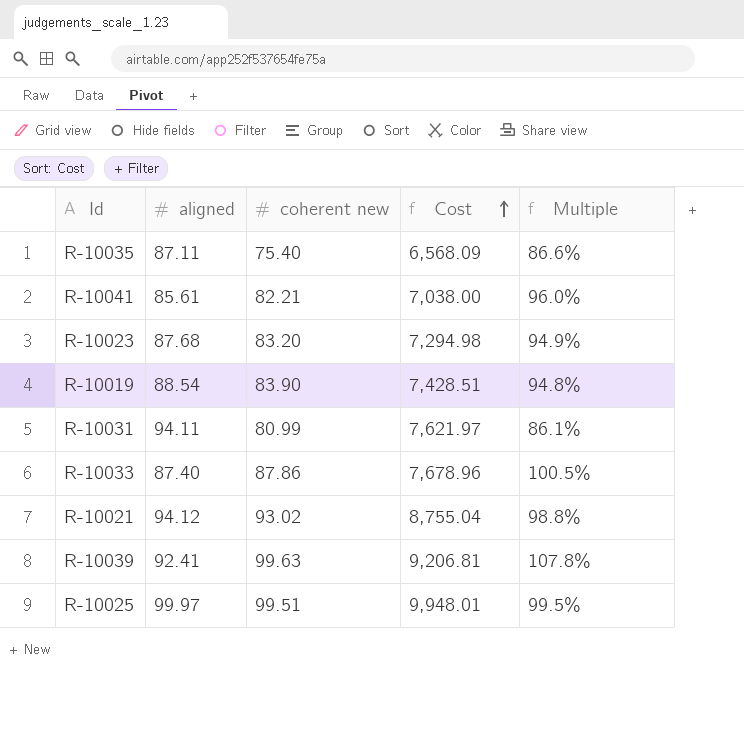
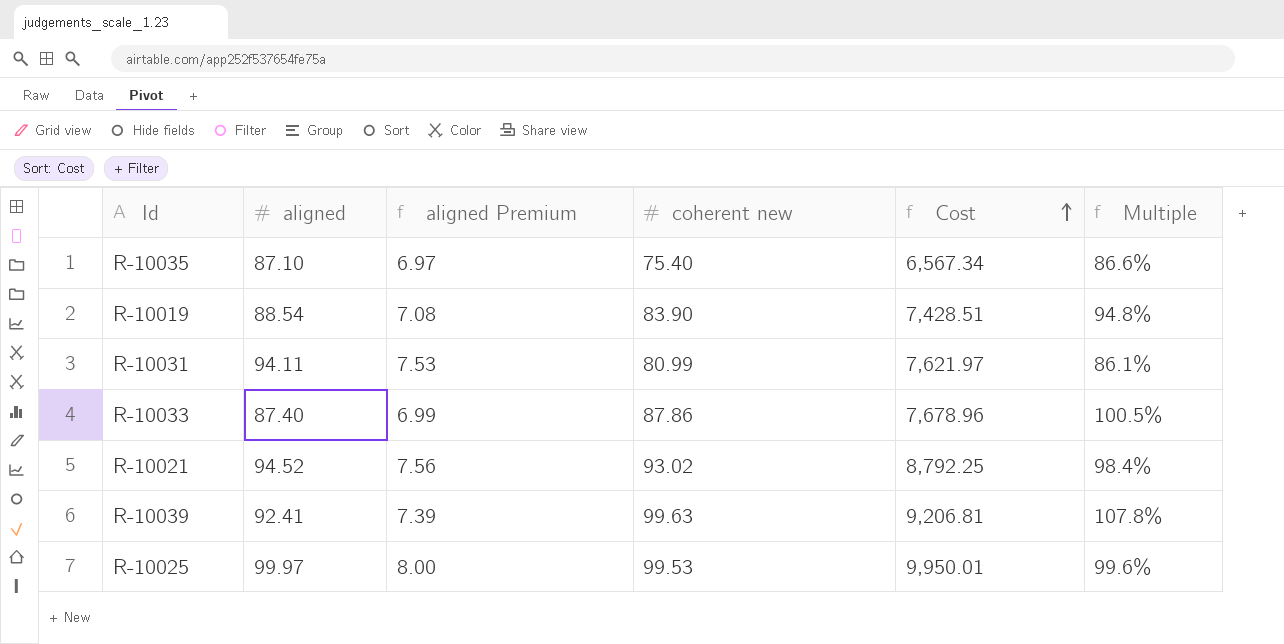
column aligned Premium | formula: none -> [aligned] * 0.08
row R-10041: 85.61 | 82.21 | 7,038.00 | 96.0% -> none
row R-10023: 87.68 | 83.20 | 7,294.98 | 94.9% -> none
R-10035 | aligned: 87.11 -> 87.10
R-10035 | Cost: 6,568.09 -> 6,567.34
R-10021 | aligned: 94.12 -> 94.52
R-10021 | Cost: 8,755.04 -> 8,792.25
R-10021 | Multiple: 98.8% -> 98.4%
R-10025 | coherent new: 99.51 -> 99.53
R-10025 | Cost: 9,948.01 -> 9,950.01
R-10025 | Multiple: 99.5% -> 99.6%

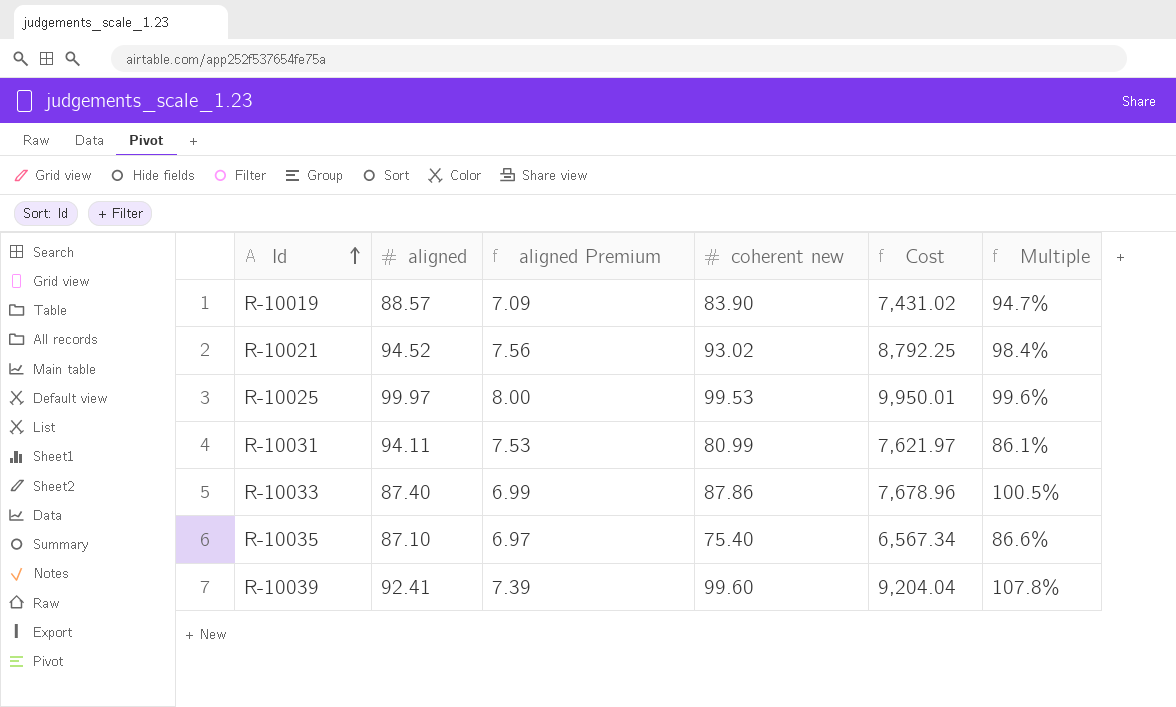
row order: Cost ascending -> Id ascending
R-10019 | aligned: 88.54 -> 88.57
R-10019 | aligned Premium: 7.08 -> 7.09
R-10019 | Cost: 7,428.51 -> 7,431.02
R-10019 | Multiple: 94.8% -> 94.7%
R-10039 | coherent new: 99.63 -> 99.60
R-10039 | Cost: 9,206.81 -> 9,204.04

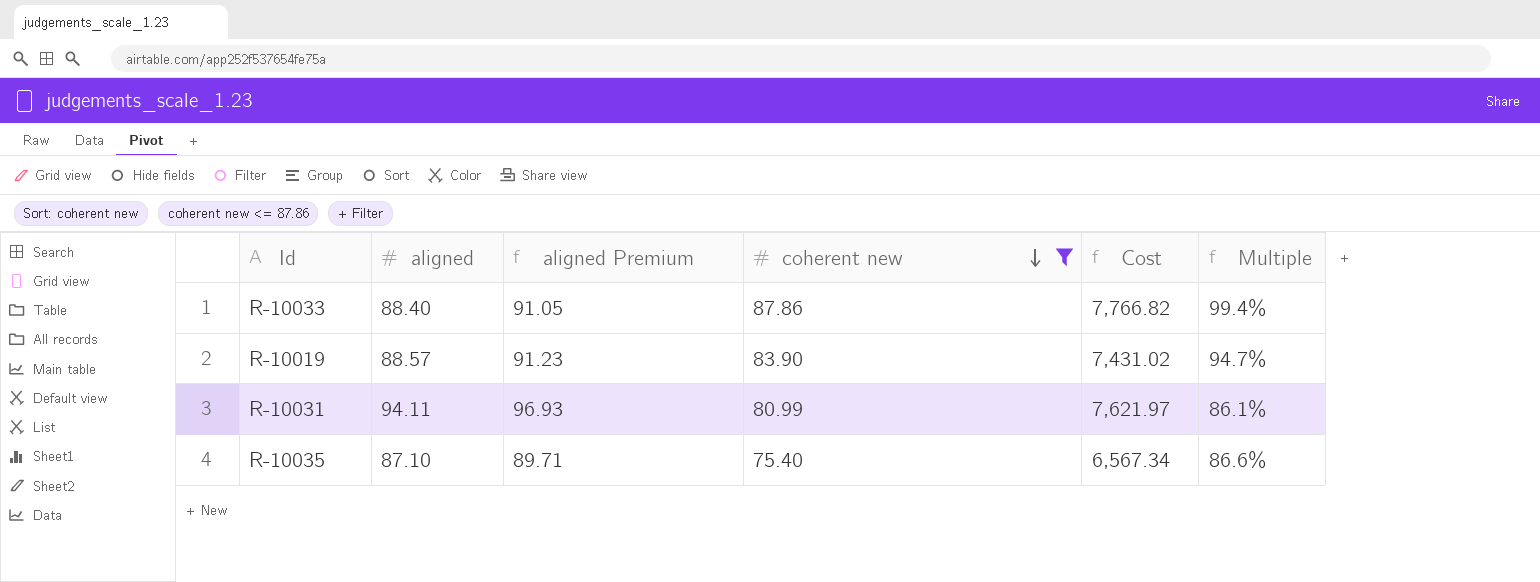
filter: none -> coherent new <= 87.86
row order: Id ascending -> coherent new descending
column aligned Premium | formula: [aligned] * 0.08 -> [aligned] * 1.03
R-10033 | aligned: 87.40 -> 88.40
R-10033 | Cost: 7,678.96 -> 7,766.82
R-10033 | Multiple: 100.5% -> 99.4%

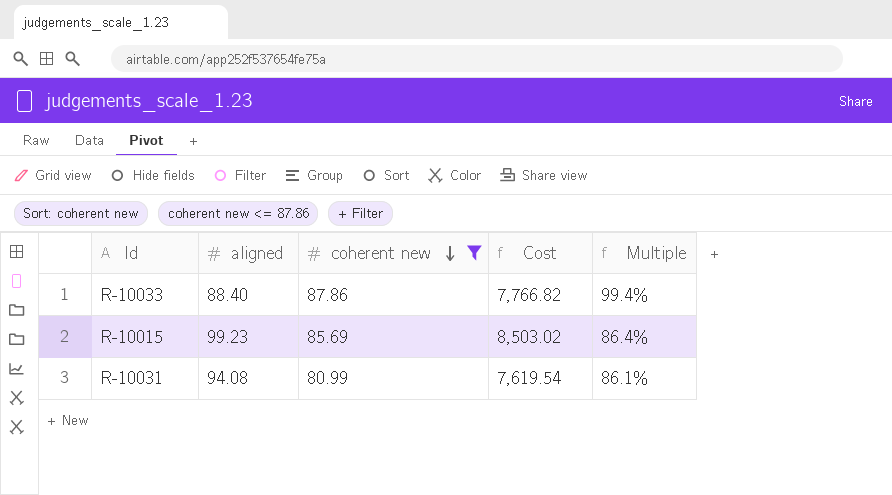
column aligned Premium | formula: [aligned] * 1.03 -> none
row R-10019: 88.57 | 91.23 | 83.90 | 7,431.02 | 94.7% -> none
row R-10035: 87.10 | 89.71 | 75.40 | 6,567.34 | 86.6% -> none
row R-10015: none -> 99.23 | 85.69 | 8,503.02 | 86.4%
R-10031 | aligned: 94.11 -> 94.08
R-10031 | Cost: 7,621.97 -> 7,619.54

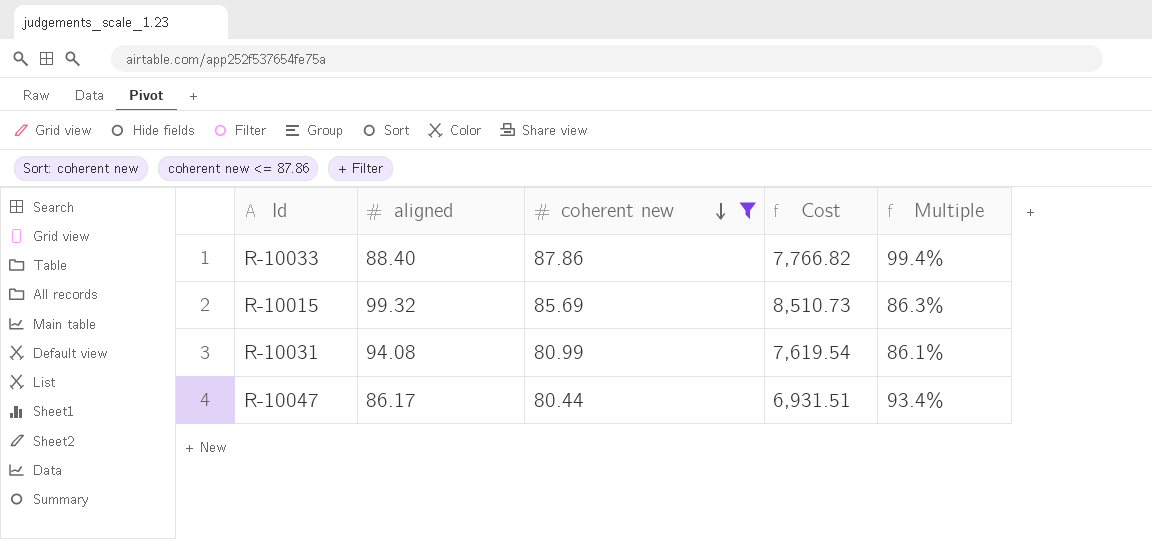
R-10015 | aligned: 99.23 -> 99.32
R-10015 | Cost: 8,503.02 -> 8,510.73
R-10015 | Multiple: 86.4% -> 86.3%
row R-10047: none -> 86.17 | 80.44 | 6,931.51 | 93.4%

